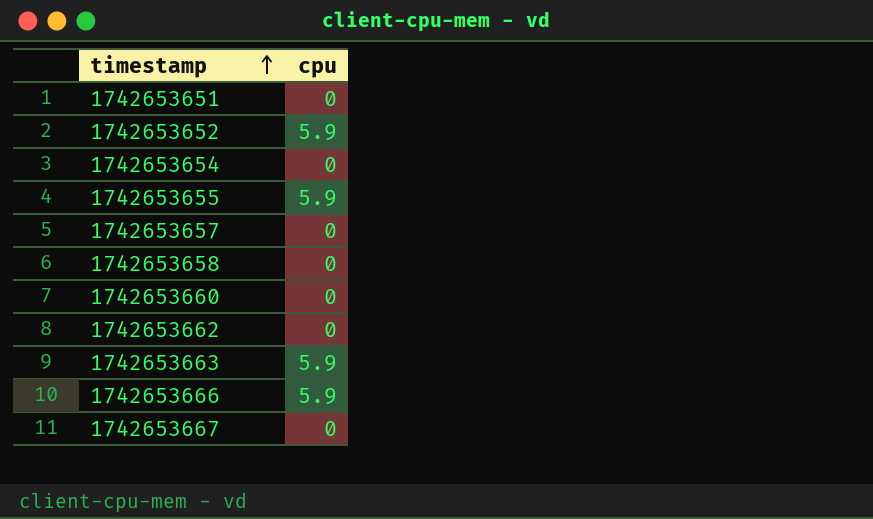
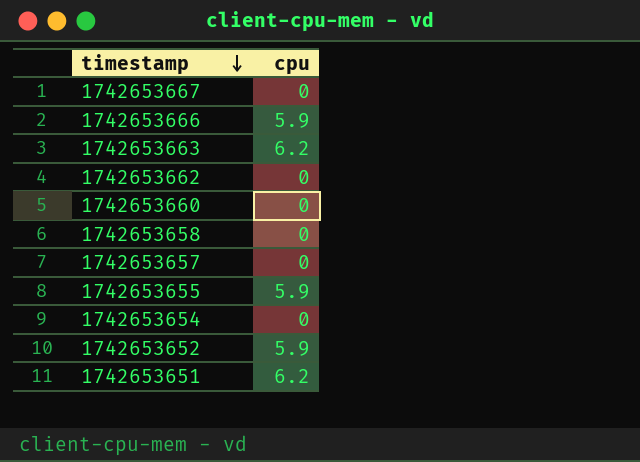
row order: timestamp ascending -> timestamp descending
1742653663 | cpu: 5.9 -> 6.2
1742653651 | cpu: 0 -> 6.2

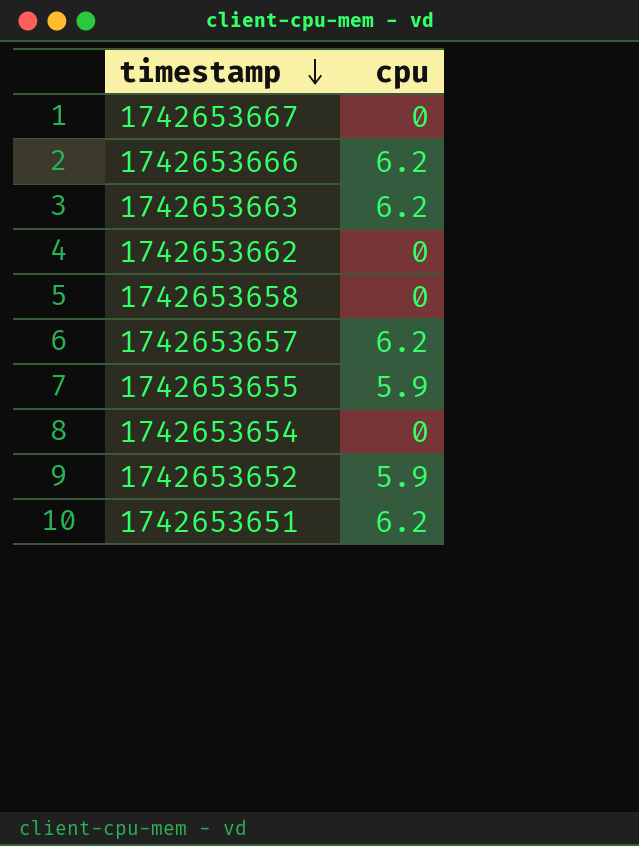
row 1742653660: 0 -> none
1742653666 | cpu: 5.9 -> 6.2
1742653657 | cpu: 0 -> 6.2

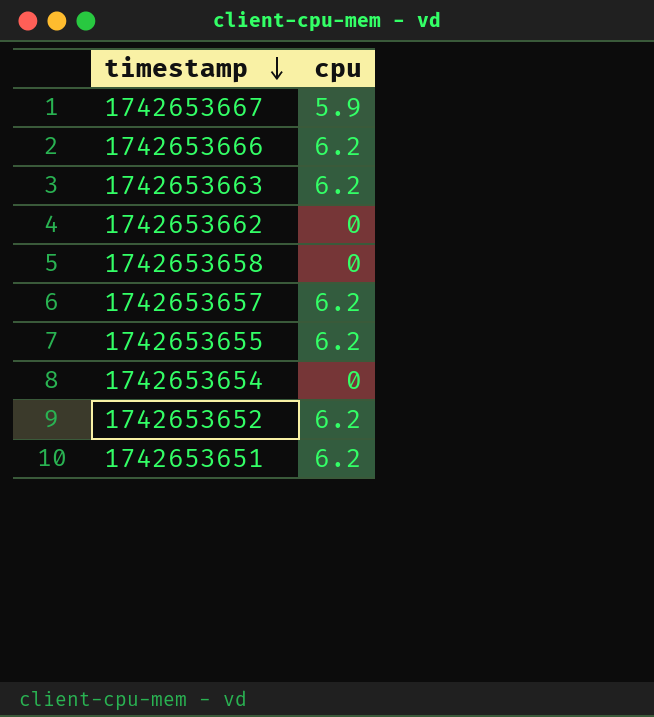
1742653667 | cpu: 0 -> 5.9
1742653655 | cpu: 5.9 -> 6.2
1742653652 | cpu: 5.9 -> 6.2

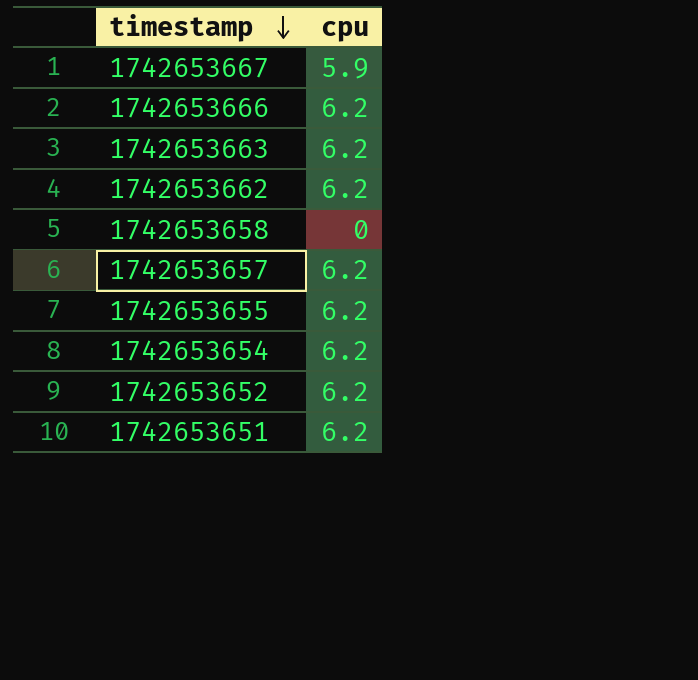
1742653662 | cpu: 0 -> 6.2
1742653654 | cpu: 0 -> 6.2

